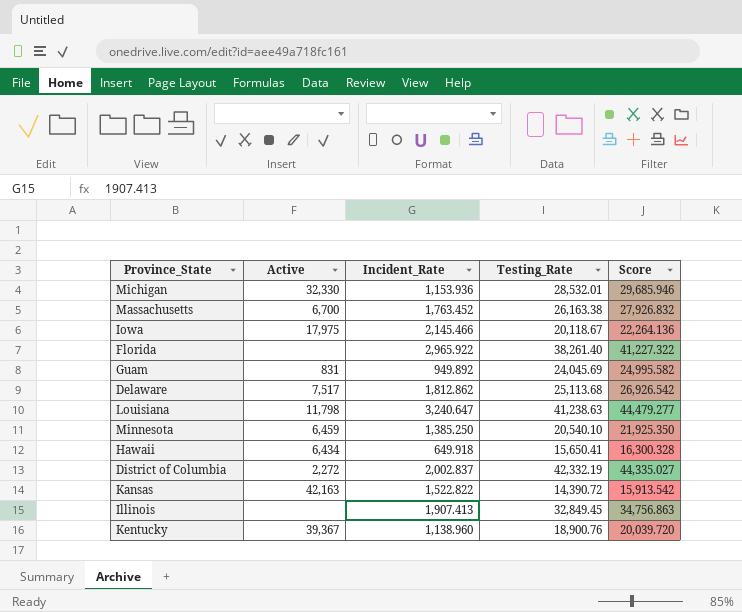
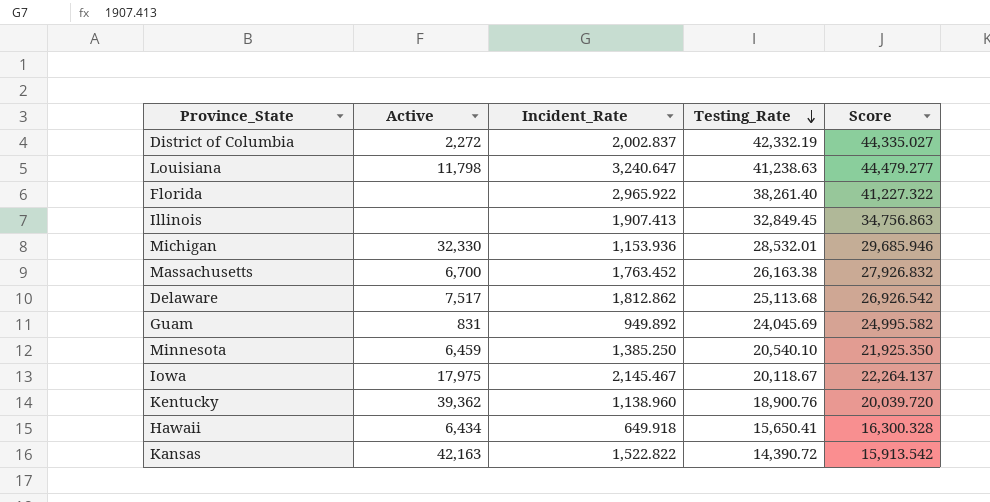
row order: none -> Testing_Rate descending
Iowa | Incident_Rate: 2,145.466 -> 2,145.467
Iowa | Score: 22,264.136 -> 22,264.137
Kentucky | Active: 39,367 -> 39,362

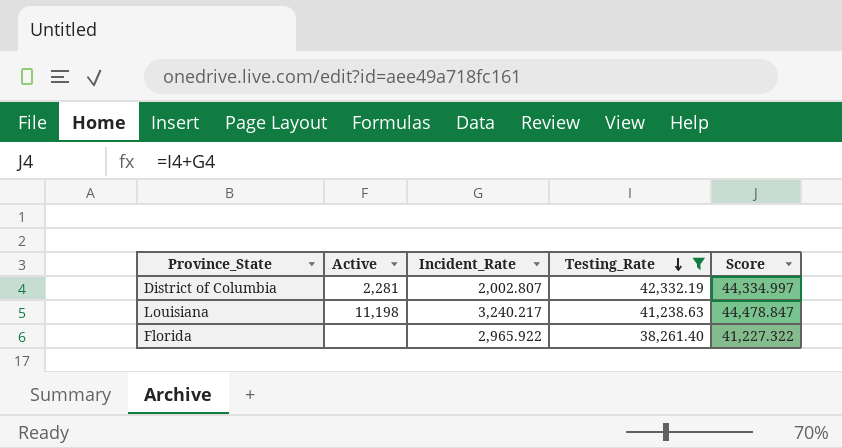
filter: none -> Testing_Rate >= 38,261.40
District of Columbia | Active: 2,272 -> 2,281
District of Columbia | Incident_Rate: 2,002.837 -> 2,002.807
District of Columbia | Score: 44,335.027 -> 44,334.997
Louisiana | Active: 11,798 -> 11,198
Louisiana | Incident_Rate: 3,240.647 -> 3,240.217
Louisiana | Score: 44,479.277 -> 44,478.847

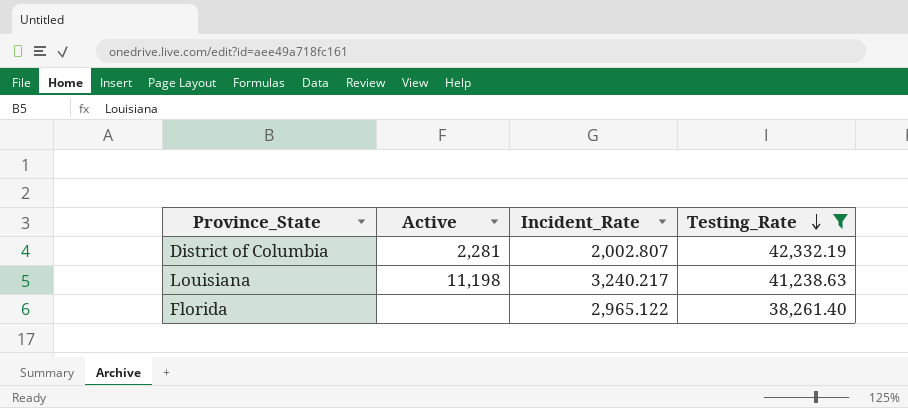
column Score | formula: [Incident_Rate] + [Testing_Rate] -> none
Florida | Incident_Rate: 2,965.922 -> 2,965.122

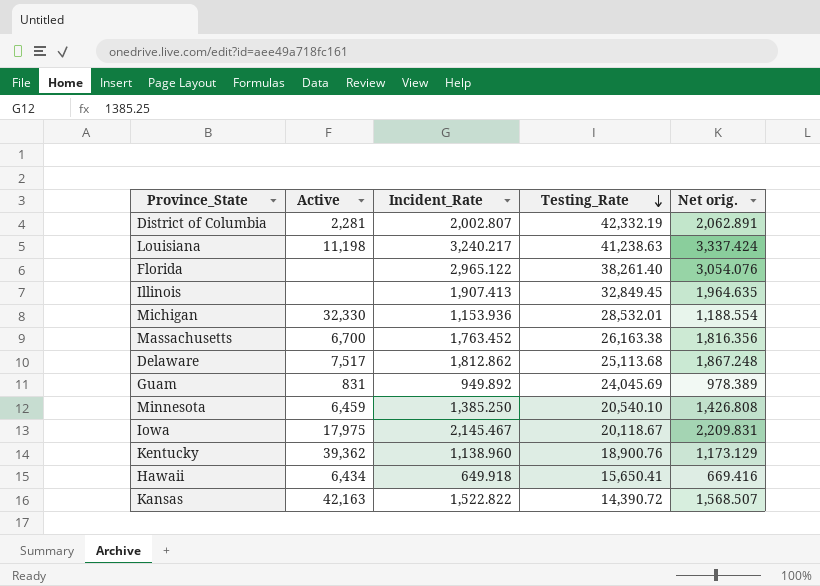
filter: Testing_Rate >= 38,261.40 -> none
column Net orig. | formula: none -> [Incident_Rate] * 1.03

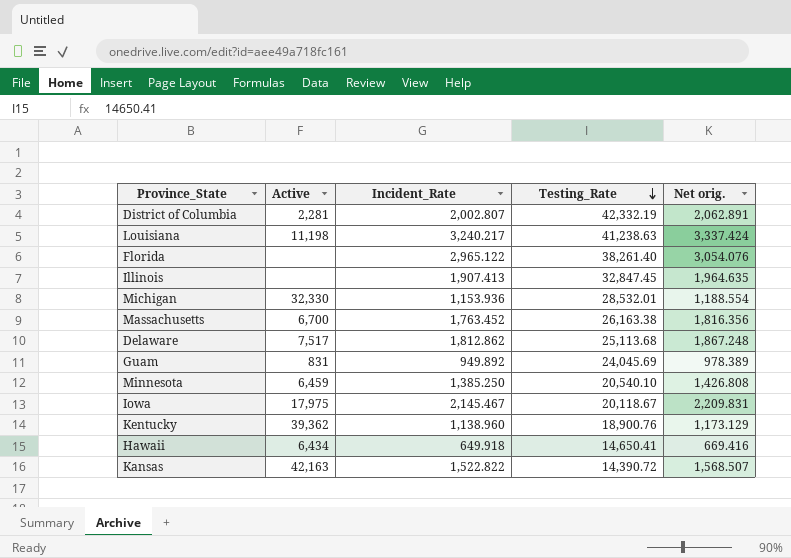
Illinois | Testing_Rate: 32,849.45 -> 32,847.45
Hawaii | Testing_Rate: 15,650.41 -> 14,650.41

